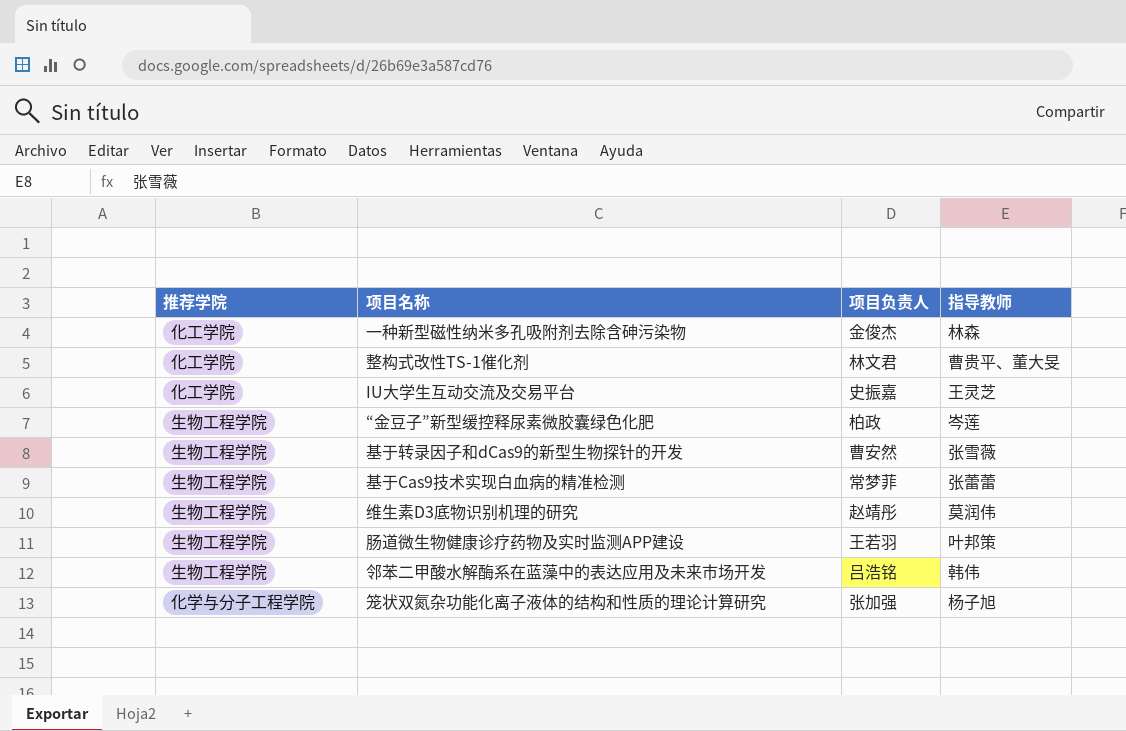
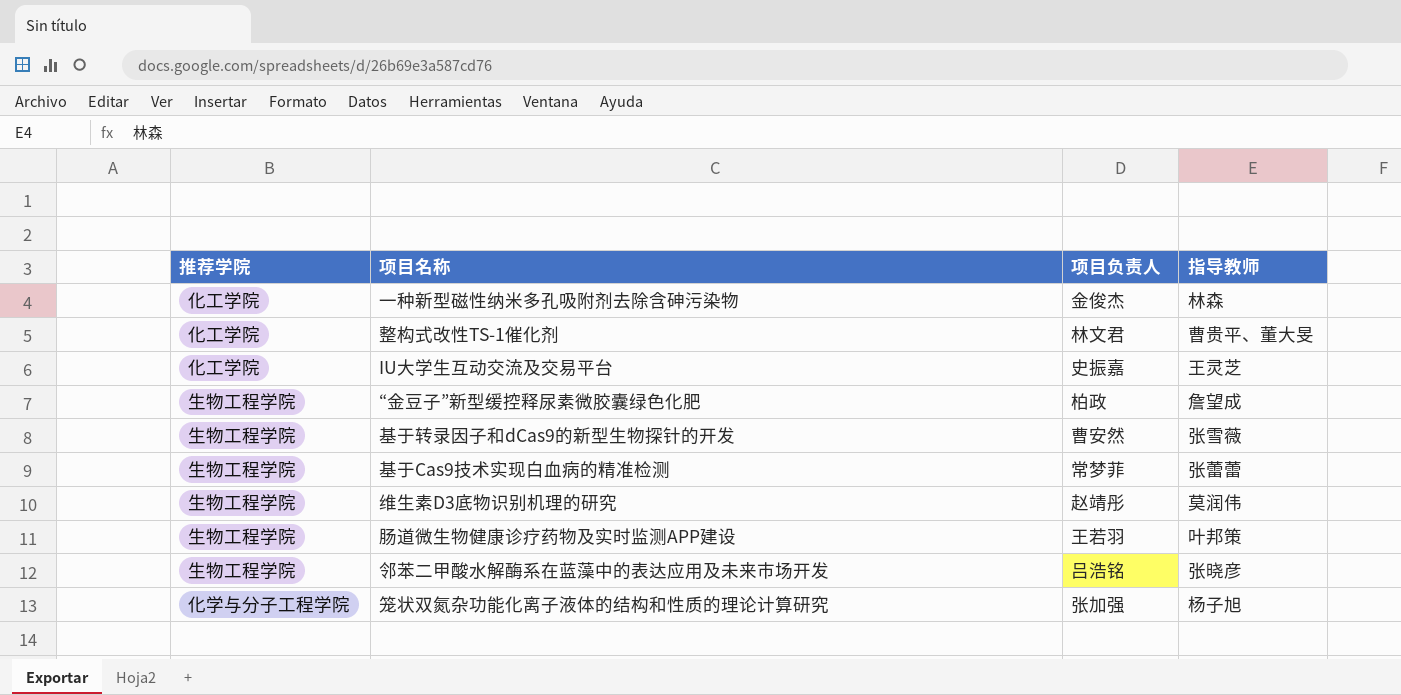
“金豆子”新型缓控释尿素微胶囊绿色化肥 | 指导教师: 岑莲 -> 詹望成
邻苯二甲酸水解酶系在蓝藻中的表达应用及未来市场开发 | 指导教师: 韩伟 -> 张晓彦

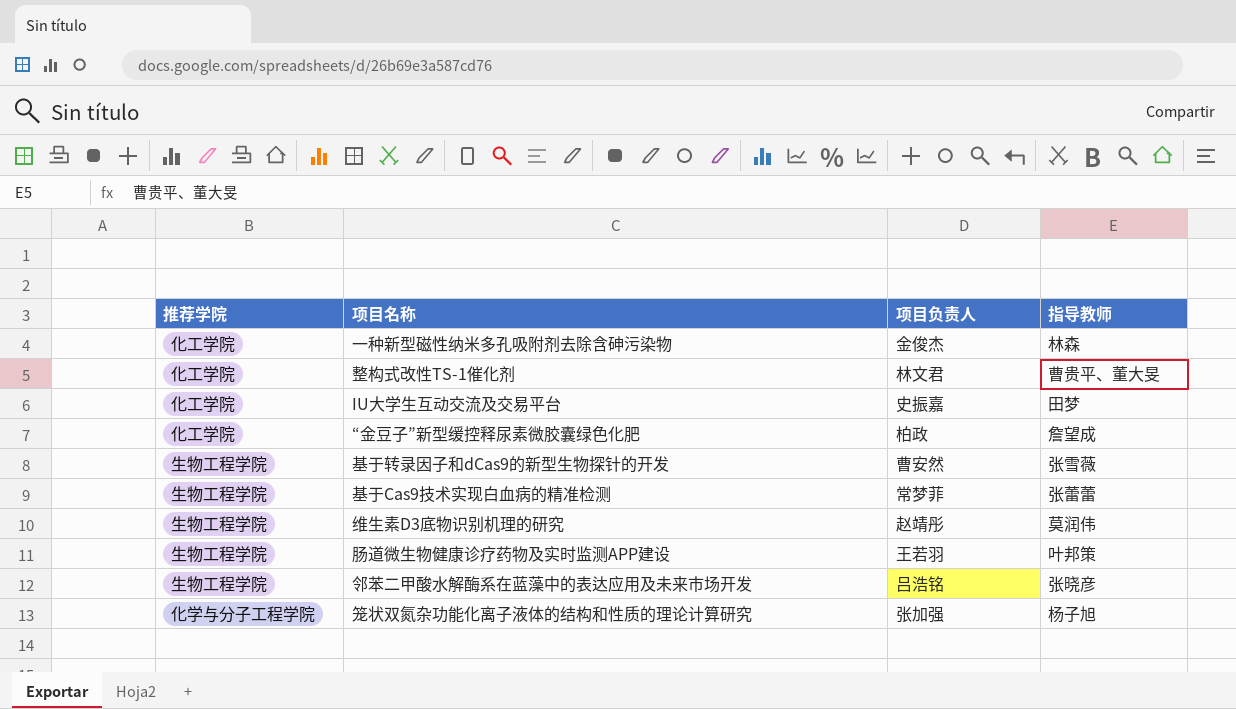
IU大学生互动交流及交易平台 | 指导教师: 王灵芝 -> 田梦
“金豆子”新型缓控释尿素微胶囊绿色化肥 | 推荐学院: 生物工程学院 -> 化工学院

